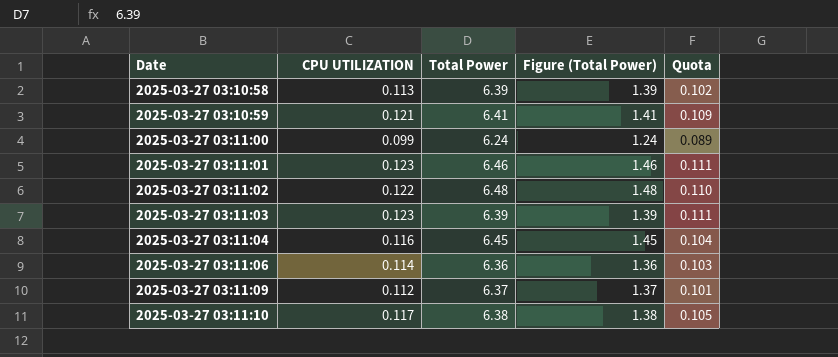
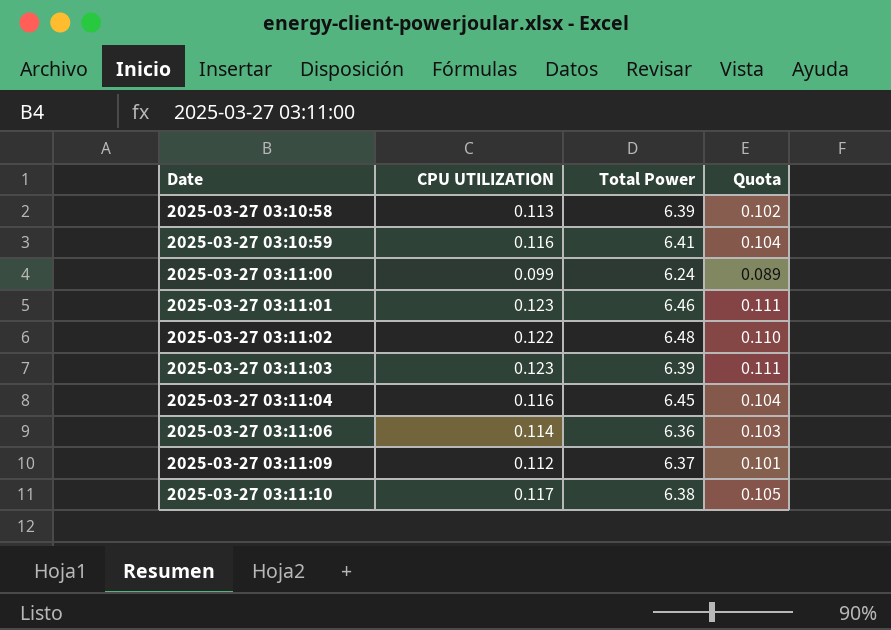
column Figure (Total Power) | formula: [Total Power] - 5 -> none
2025-03-27 03:10:59 | CPU UTILIZATION: 0.121 -> 0.116
2025-03-27 03:10:59 | Quota: 0.109 -> 0.104

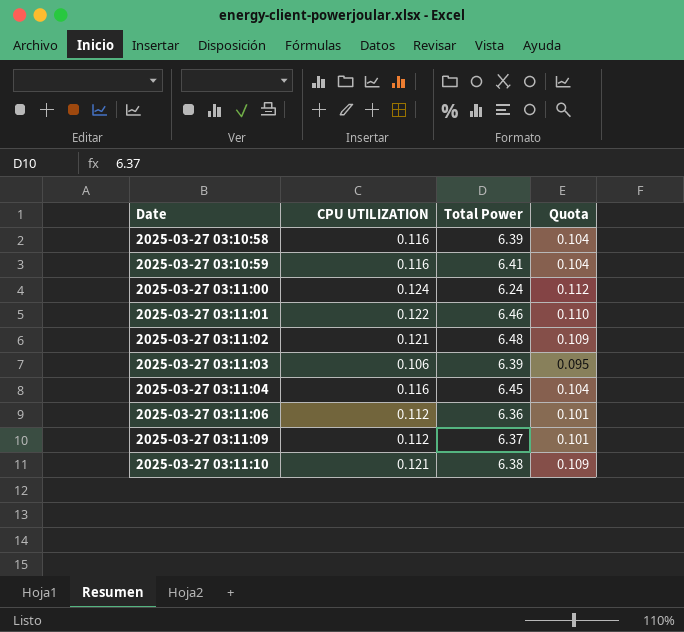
2025-03-27 03:10:58 | CPU UTILIZATION: 0.113 -> 0.116
2025-03-27 03:10:58 | Quota: 0.102 -> 0.104
2025-03-27 03:11:00 | CPU UTILIZATION: 0.099 -> 0.124
2025-03-27 03:11:00 | Quota: 0.089 -> 0.112
2025-03-27 03:11:01 | CPU UTILIZATION: 0.123 -> 0.122
2025-03-27 03:11:01 | Quota: 0.111 -> 0.110
2025-03-27 03:11:02 | CPU UTILIZATION: 0.122 -> 0.121
2025-03-27 03:11:02 | Quota: 0.110 -> 0.109
2025-03-27 03:11:03 | CPU UTILIZATION: 0.123 -> 0.106
2025-03-27 03:11:03 | Quota: 0.111 -> 0.095
2025-03-27 03:11:06 | CPU UTILIZATION: 0.114 -> 0.112
2025-03-27 03:11:06 | Quota: 0.103 -> 0.101
2025-03-27 03:11:10 | CPU UTILIZATION: 0.117 -> 0.121
2025-03-27 03:11:10 | Quota: 0.105 -> 0.109

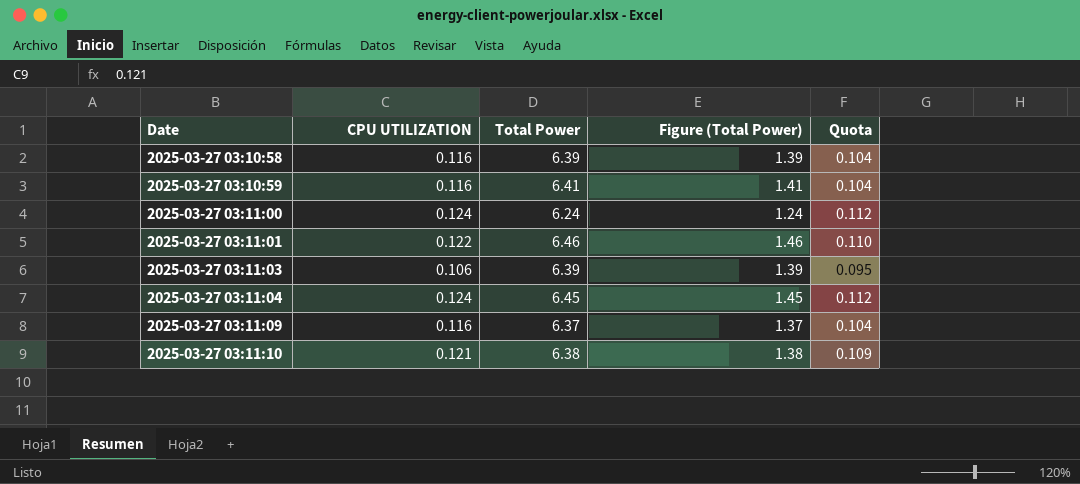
column Figure (Total Power) | formula: none -> [Total Power] - 5
row 2025-03-27 03:11:02: 0.121 | 6.48 | 0.109 -> none
row 2025-03-27 03:11:06: 0.112 | 6.36 | 0.101 -> none
2025-03-27 03:11:04 | CPU UTILIZATION: 0.116 -> 0.124
2025-03-27 03:11:04 | Quota: 0.104 -> 0.112
2025-03-27 03:11:09 | CPU UTILIZATION: 0.112 -> 0.116
2025-03-27 03:11:09 | Quota: 0.101 -> 0.104

